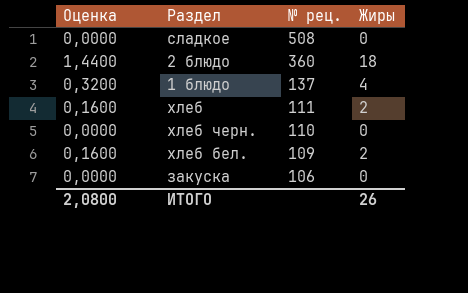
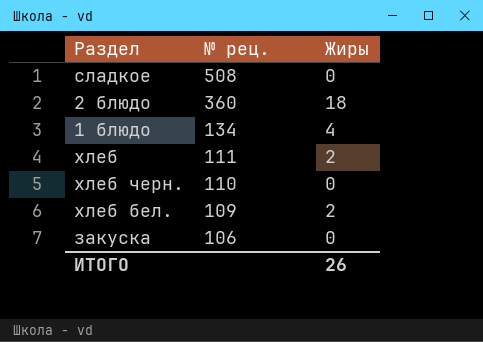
column Оценка | formula: [Жиры] * 0,08 -> none
1 блюдо | № рец.: 137 -> 134

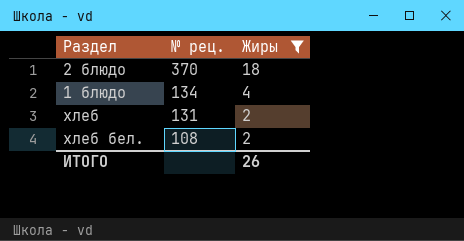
filter: none -> Жиры != 0
2 блюдо | № рец.: 360 -> 370
хлеб | № рец.: 111 -> 131
хлеб бел. | № рец.: 109 -> 108

